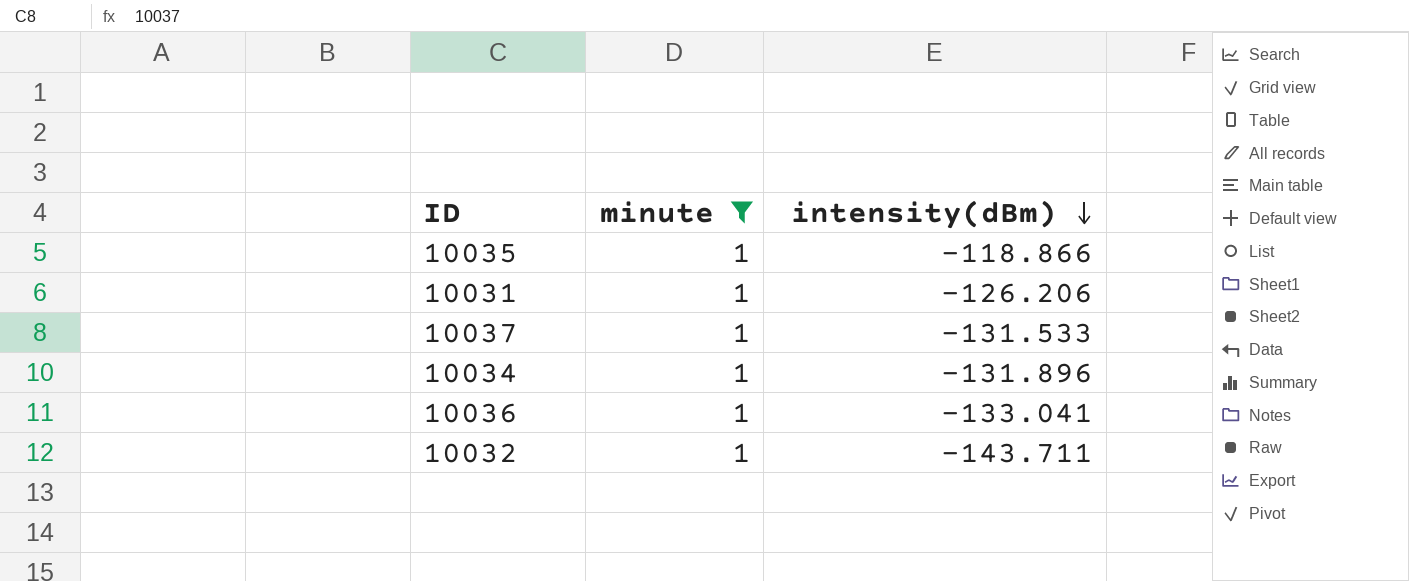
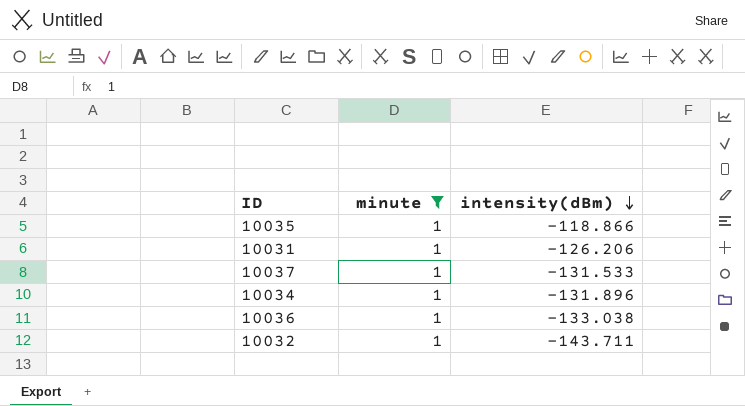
10036 | intensity(dBm): -133.041 -> -133.038

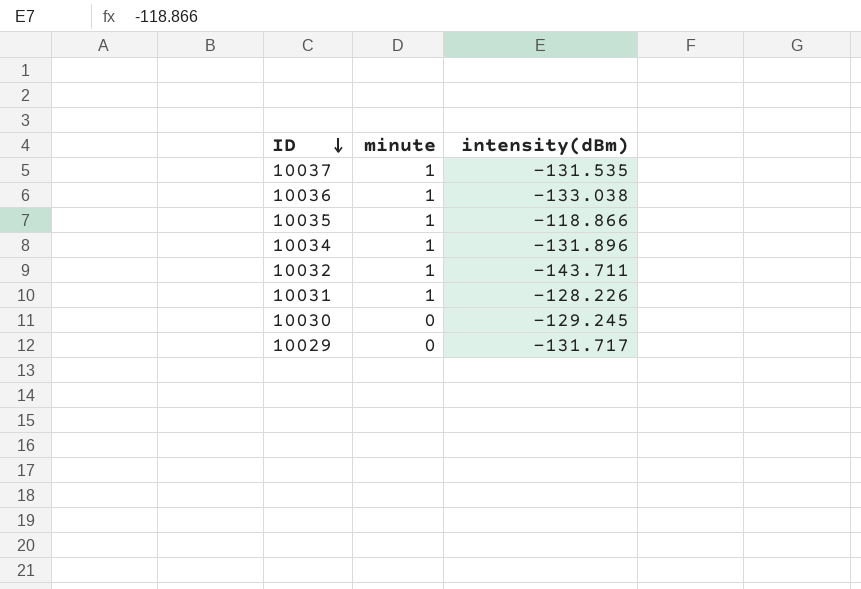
filter: minute = 1 -> none
row order: intensity(dBm) descending -> ID descending
10037 | intensity(dBm): -131.533 -> -131.535
10031 | intensity(dBm): -126.206 -> -128.226

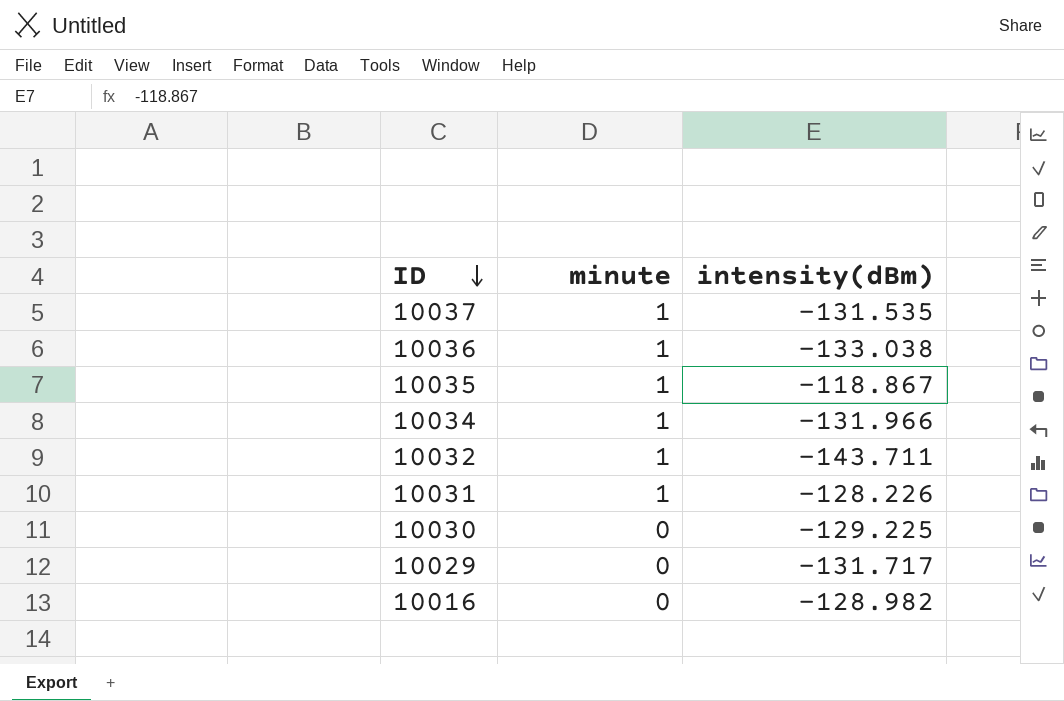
10035 | intensity(dBm): -118.866 -> -118.867
10034 | intensity(dBm): -131.896 -> -131.966
10030 | intensity(dBm): -129.245 -> -129.225
row 10016: none -> 0 | -128.982

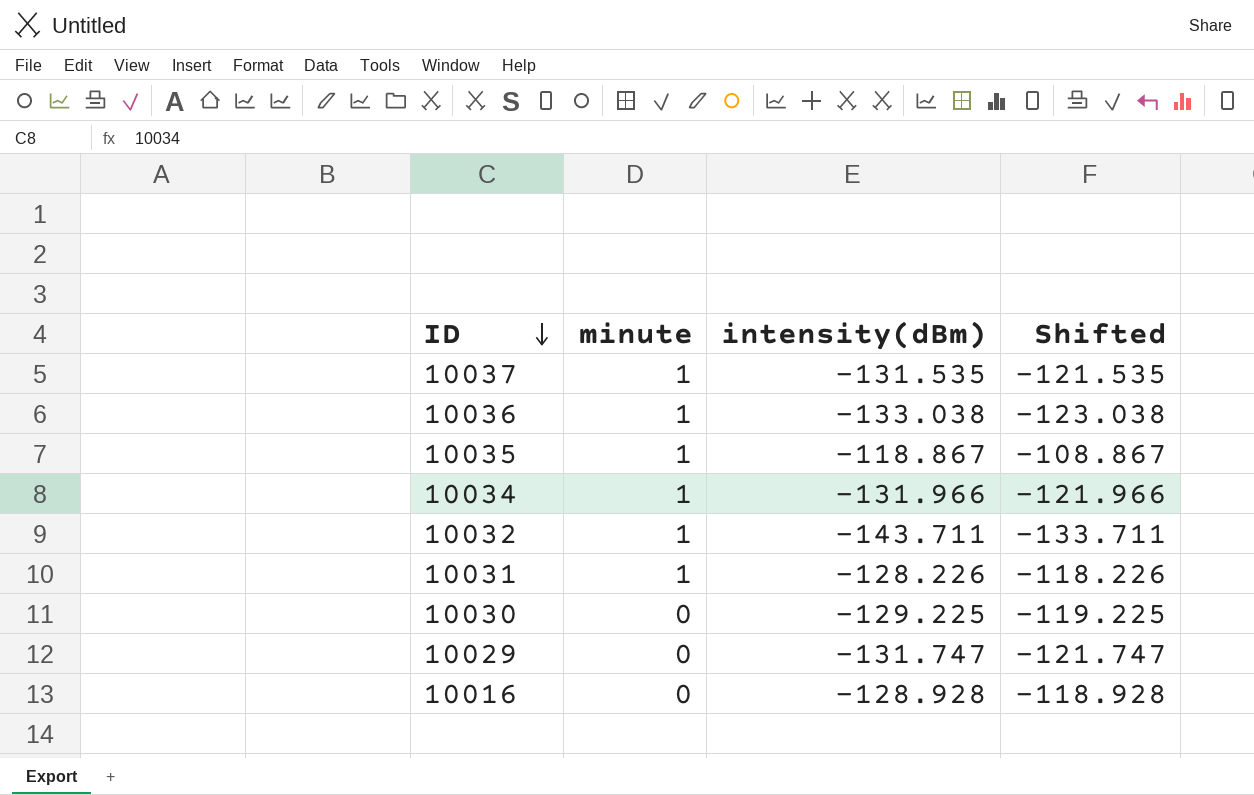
column Shifted | formula: none -> [intensity(dBm)] + 10
10029 | intensity(dBm): -131.717 -> -131.747
10016 | intensity(dBm): -128.982 -> -128.928

